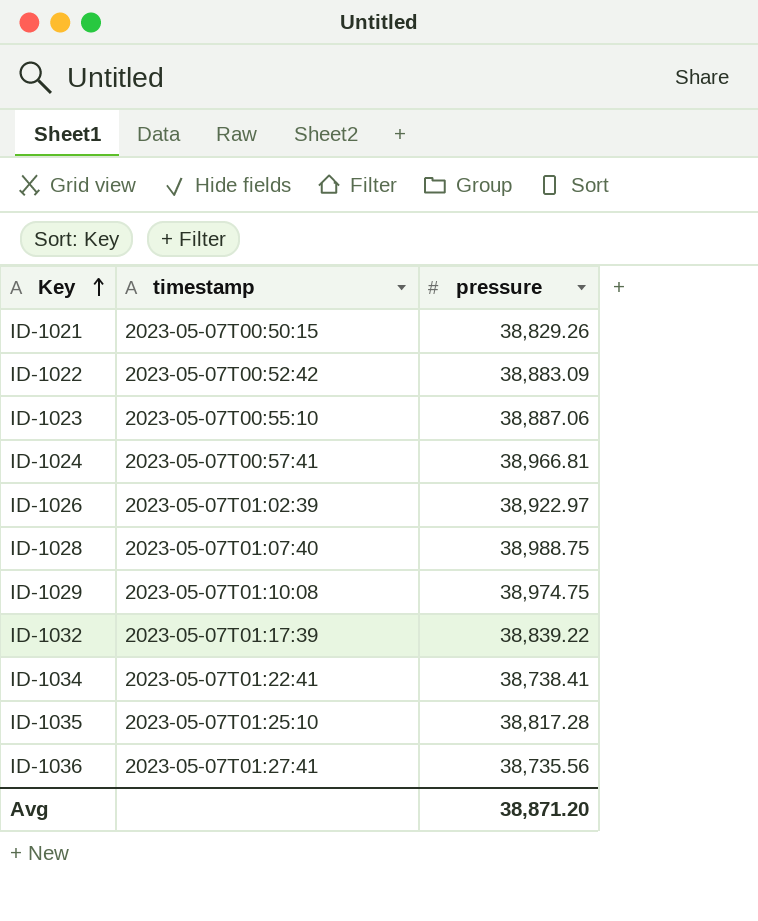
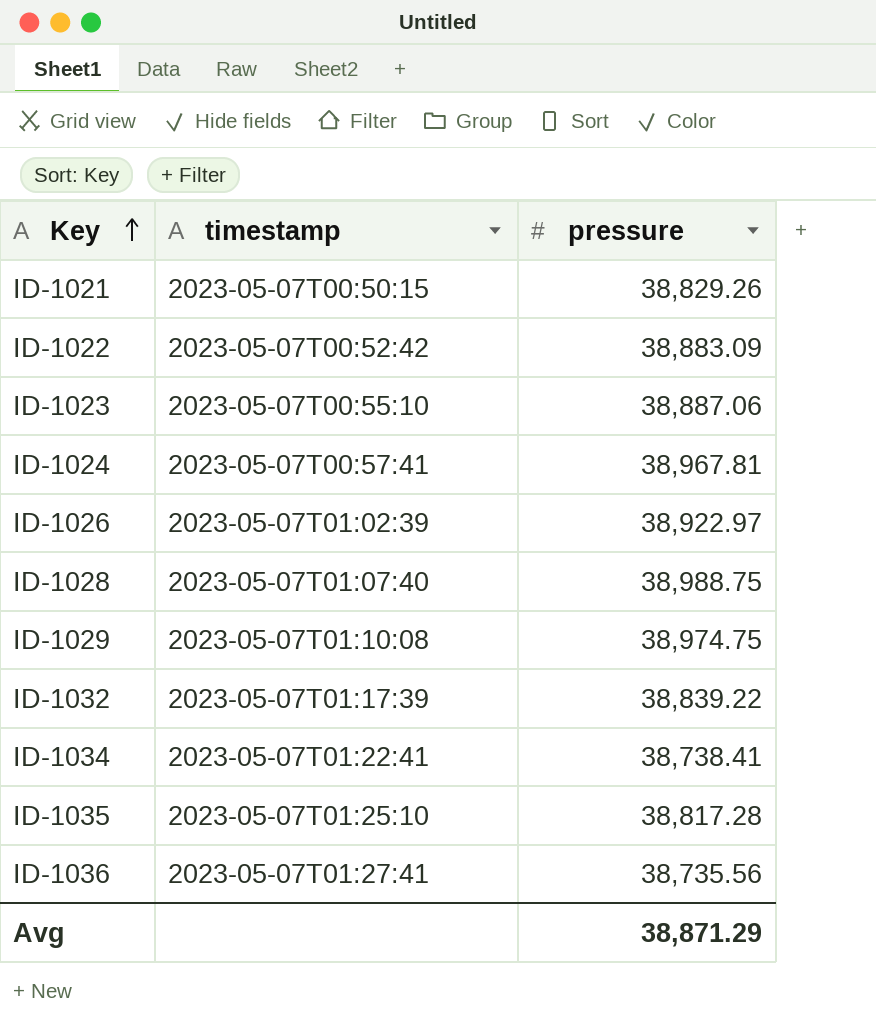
ID-1024 | pressure: 38,966.81 -> 38,967.81
Avg | pressure: 38,871.20 -> 38,871.29

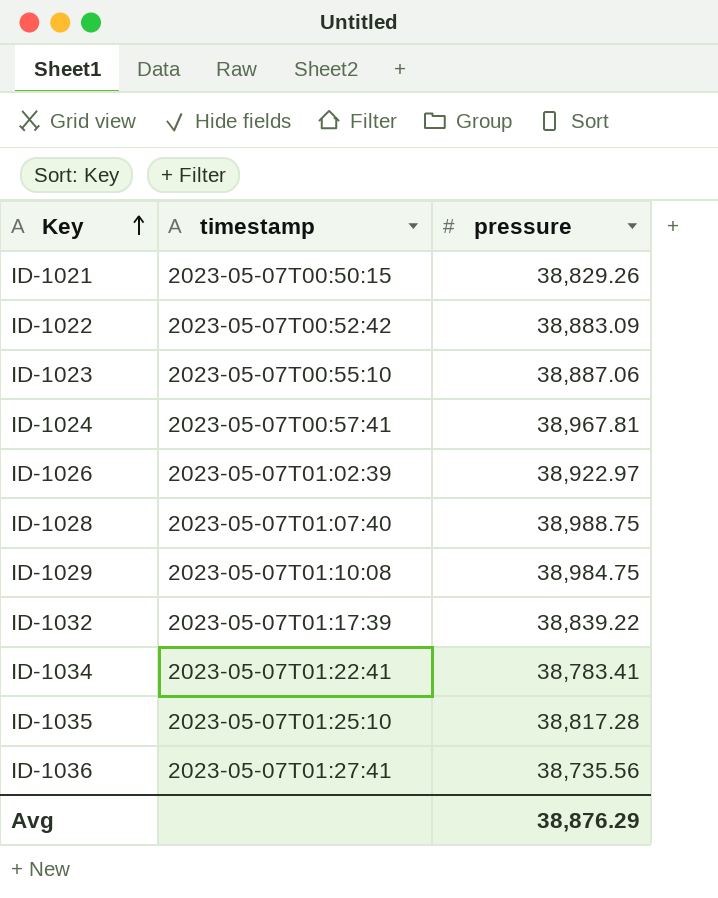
ID-1029 | pressure: 38,974.75 -> 38,984.75
ID-1034 | pressure: 38,738.41 -> 38,783.41
Avg | pressure: 38,871.29 -> 38,876.29

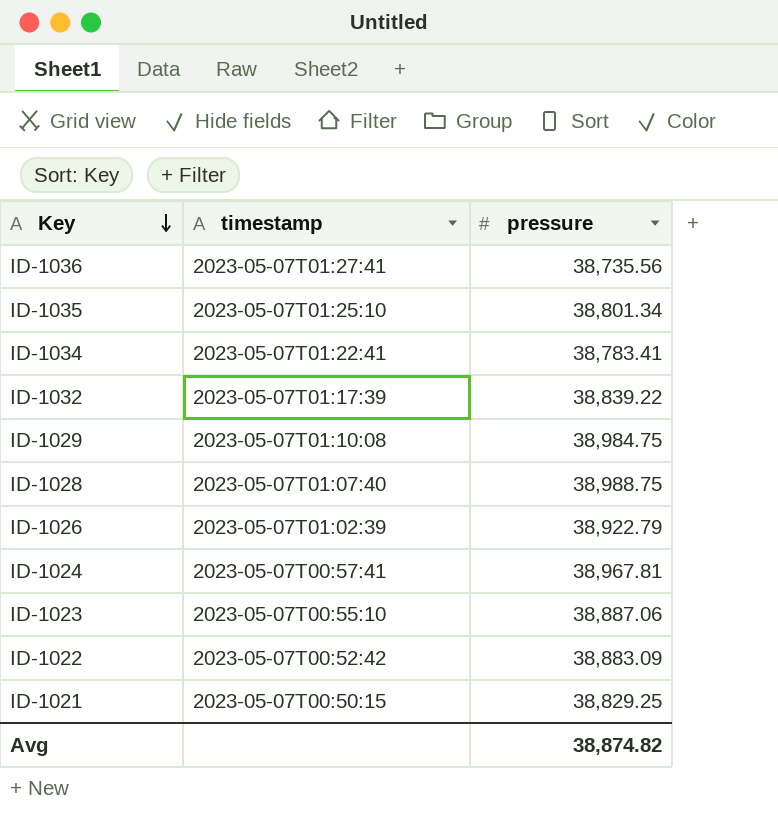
row order: Key ascending -> Key descending
ID-1035 | pressure: 38,817.28 -> 38,801.34
ID-1026 | pressure: 38,922.97 -> 38,922.79
ID-1021 | pressure: 38,829.26 -> 38,829.25
Avg | pressure: 38,876.29 -> 38,874.82

